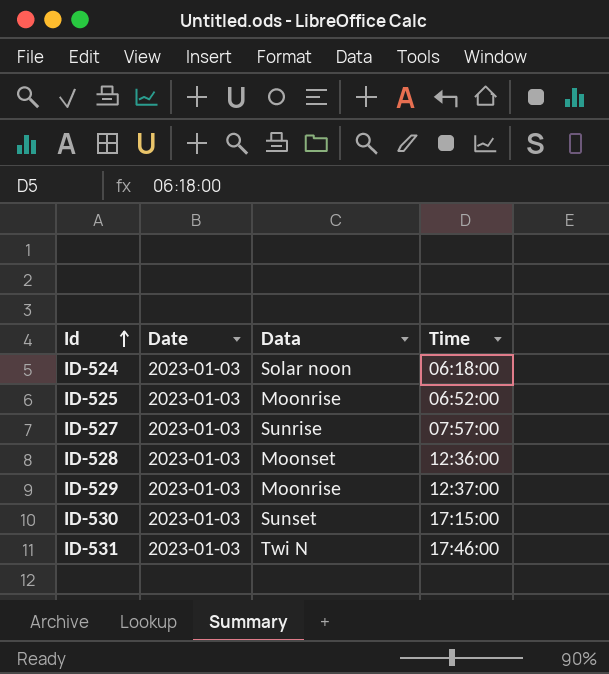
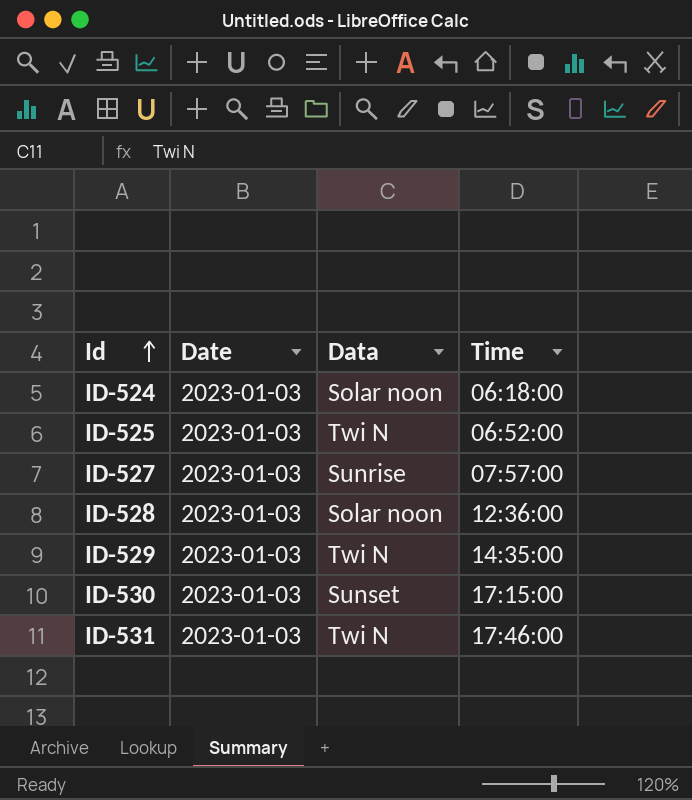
ID-525 | Data: Moonrise -> Twi N
ID-528 | Data: Moonset -> Solar noon
ID-529 | Data: Moonrise -> Twi N
ID-529 | Time: 12:37:00 -> 14:35:00

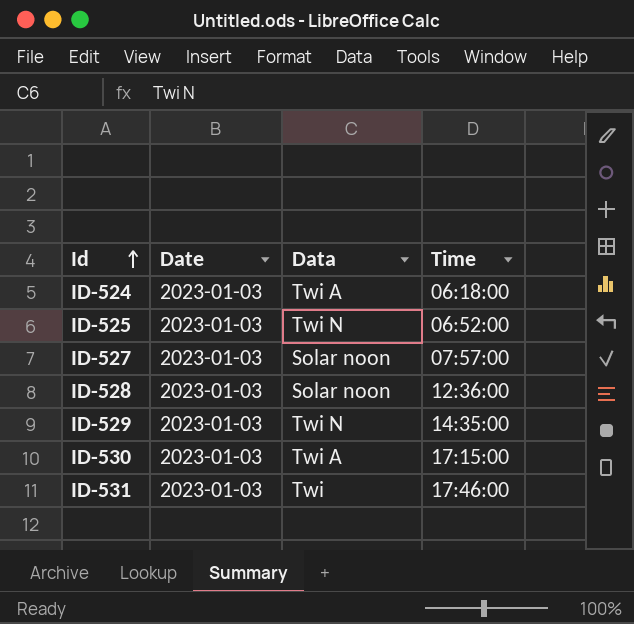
ID-524 | Data: Solar noon -> Twi A
ID-527 | Data: Sunrise -> Solar noon
ID-530 | Data: Sunset -> Twi A
ID-531 | Data: Twi N -> Twi

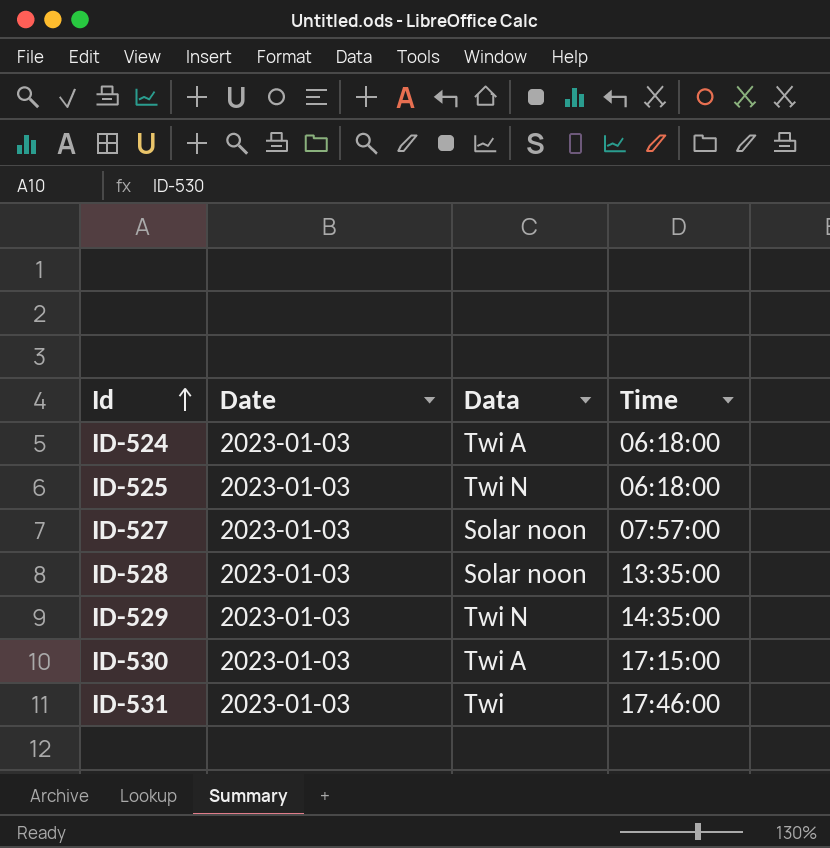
ID-525 | Time: 06:52:00 -> 06:18:00
ID-528 | Time: 12:36:00 -> 13:35:00

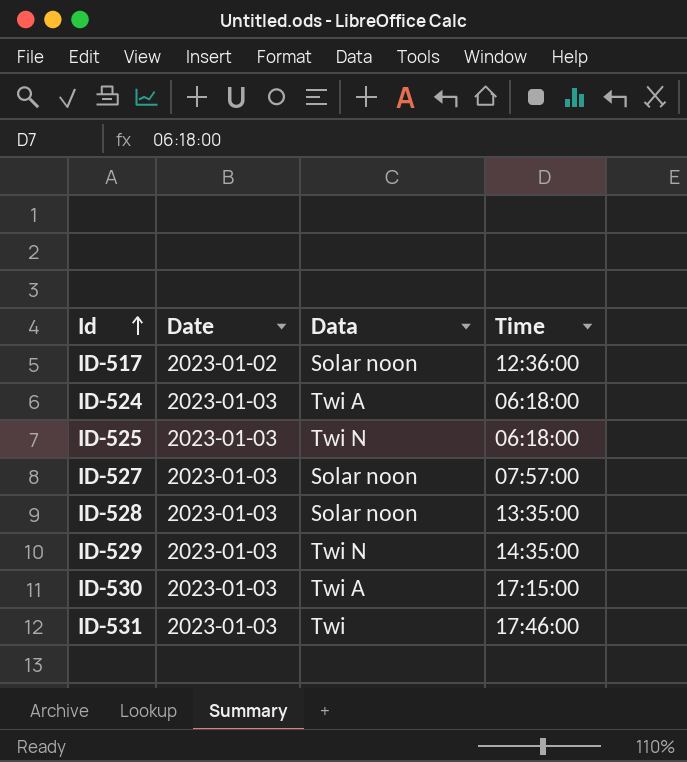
row ID-517: none -> 2023-01-02 | Solar noon | 12:36:00

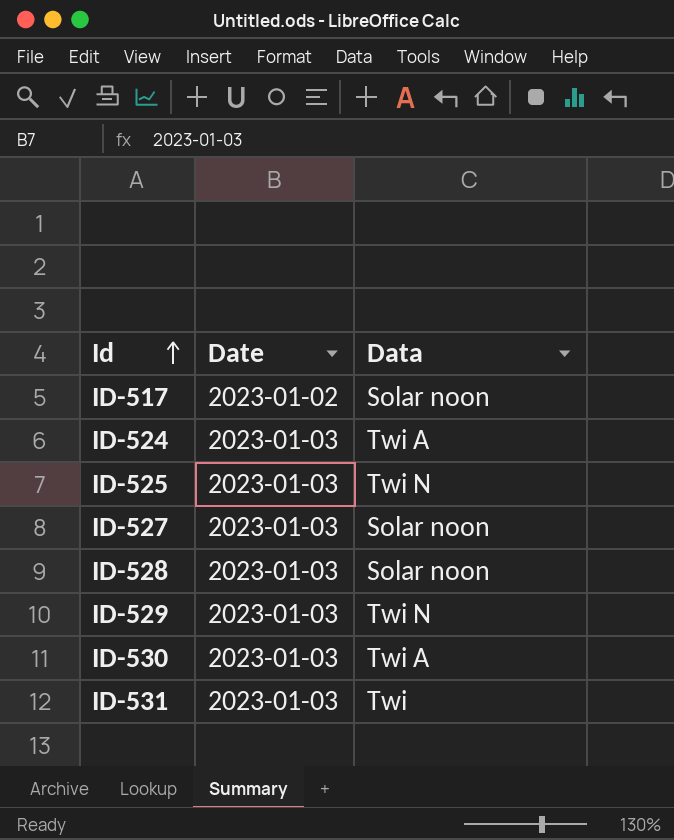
column Time | position: 4 -> none

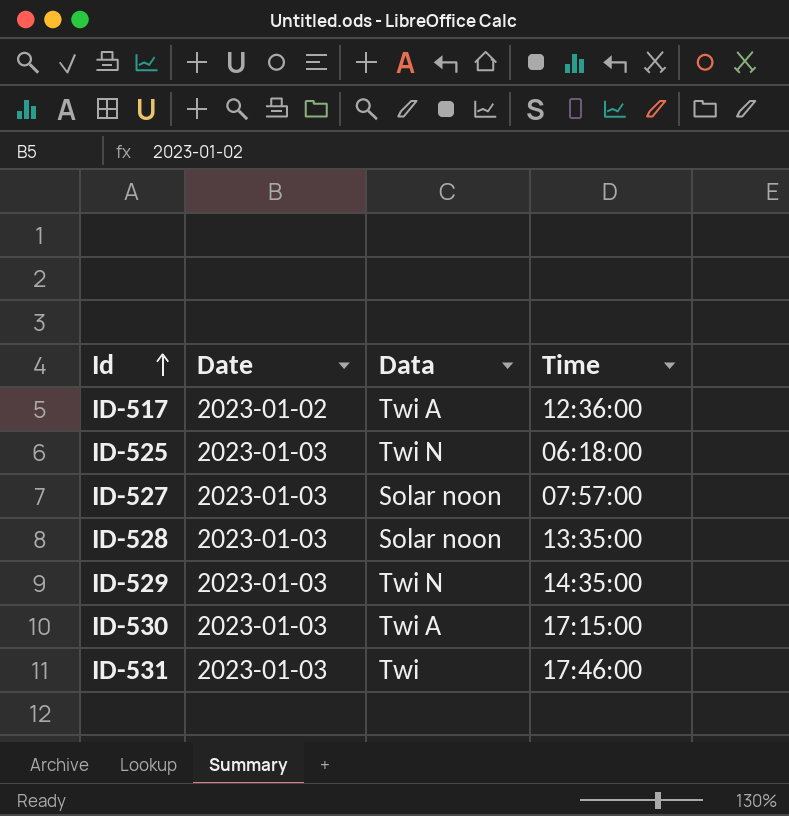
column Time | position: none -> 4
row ID-524: 2023-01-03 | Twi A -> none
ID-517 | Data: Solar noon -> Twi A

